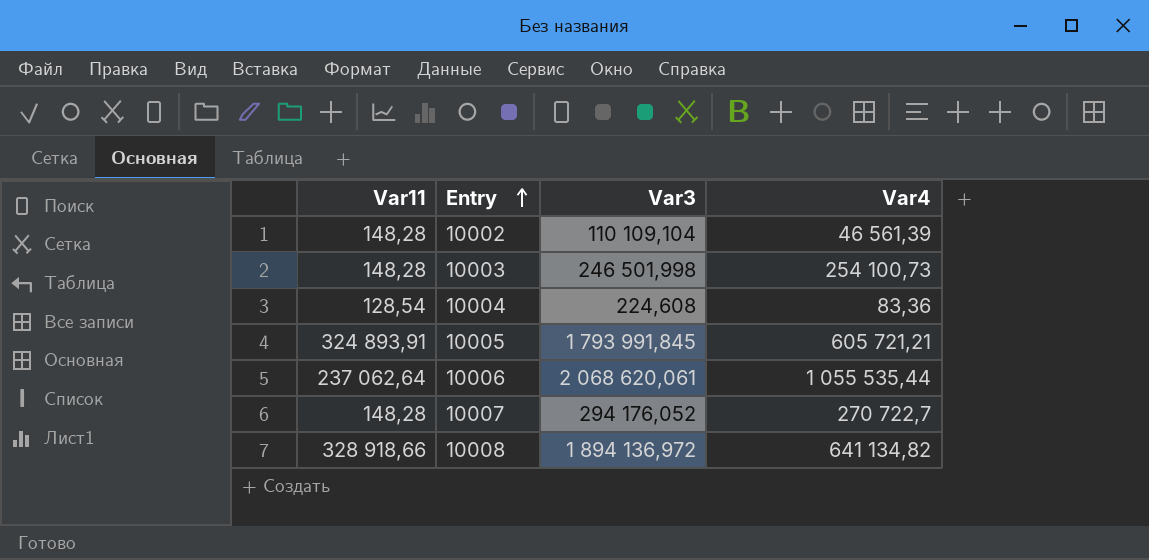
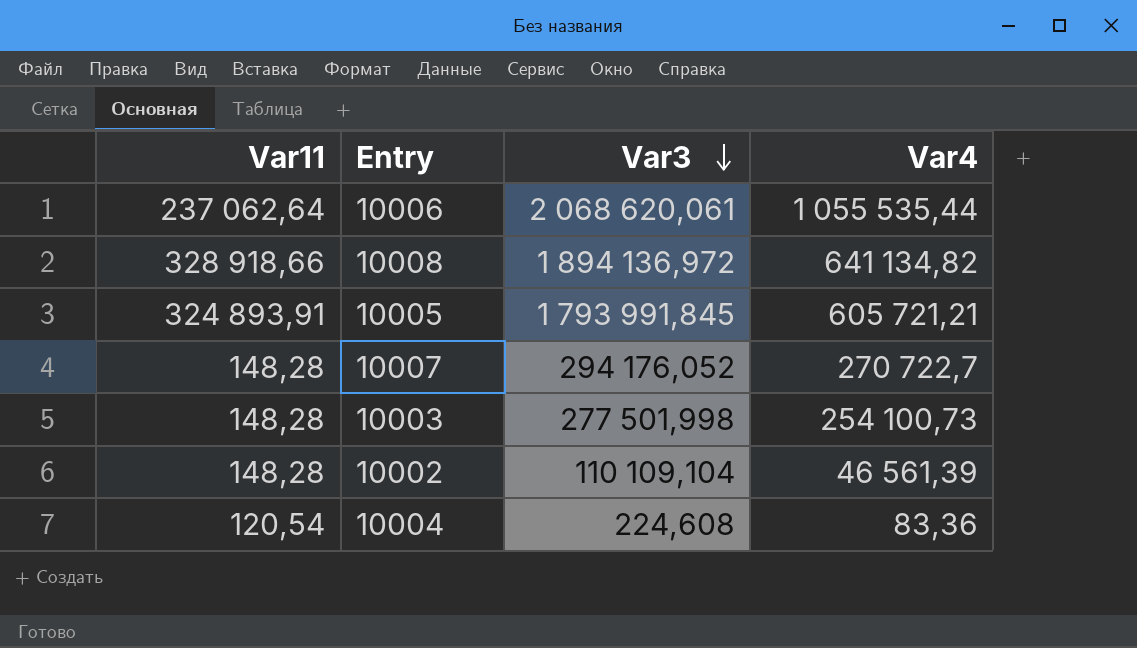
row order: Entry ascending -> Var3 descending
10003 | Var3: 246 501,998 -> 277 501,998
10004 | Var11: 128,54 -> 120,54

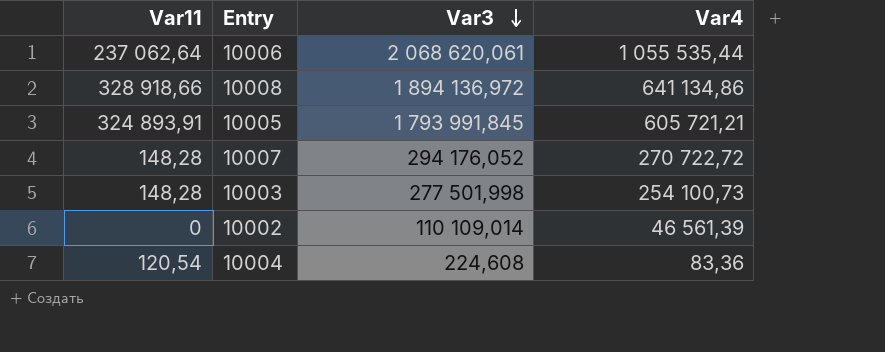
10008 | Var4: 641 134,82 -> 641 134,86
10007 | Var4: 270 722,7 -> 270 722,72
10002 | Var11: 148,28 -> 0
10002 | Var3: 110 109,104 -> 110 109,014

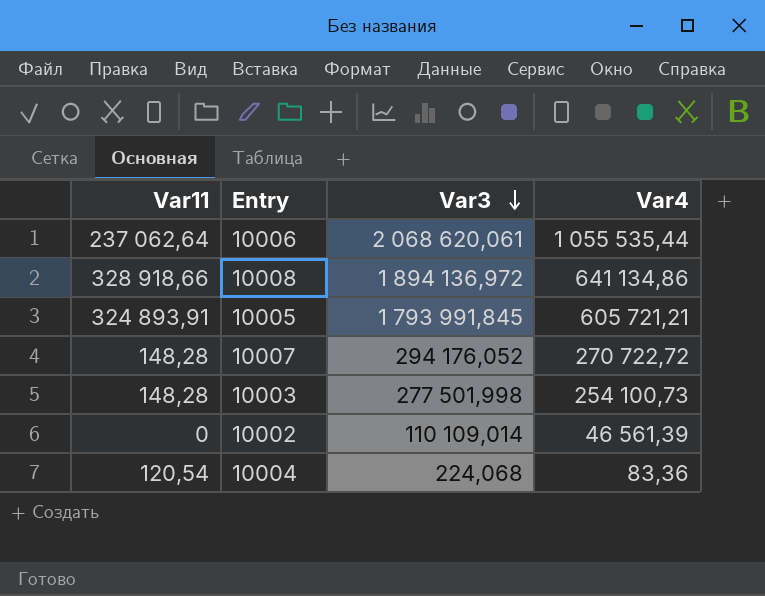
10004 | Var3: 224,608 -> 224,068

